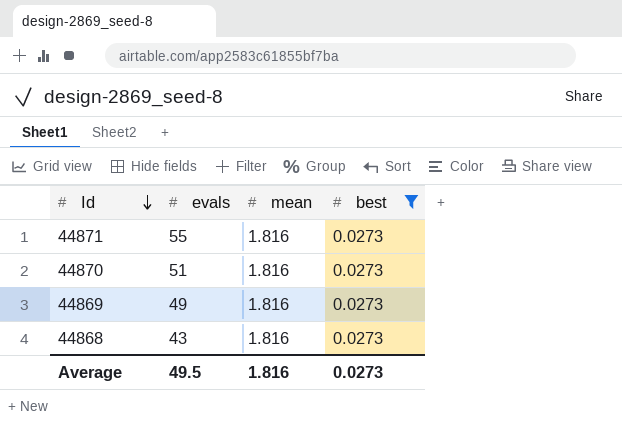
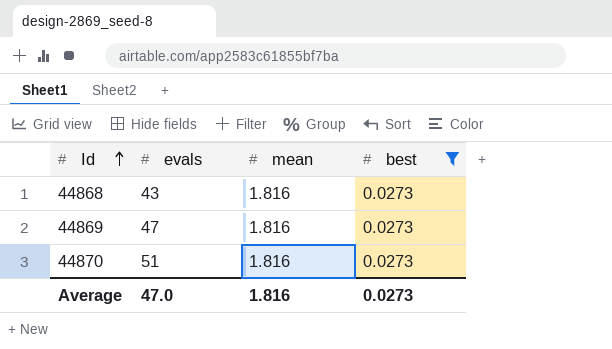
row order: Id descending -> Id ascending
row 44871: 55 | 1.816 | 0.0273 -> none
44869 | evals: 49 -> 47
Average | evals: 49.5 -> 47.0

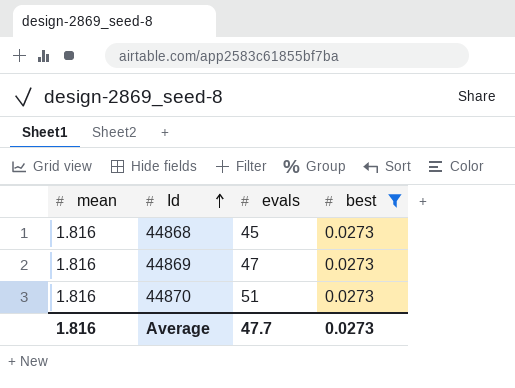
column mean | position: 3 -> 1
44868 | evals: 43 -> 45
Average | evals: 47.0 -> 47.7

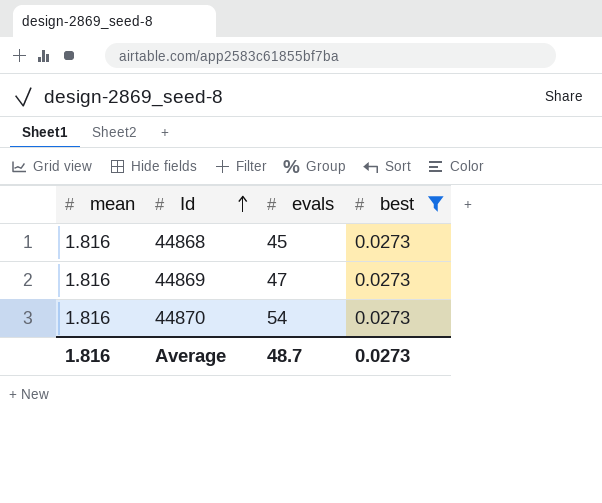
44870 | evals: 51 -> 54
Average | evals: 47.7 -> 48.7

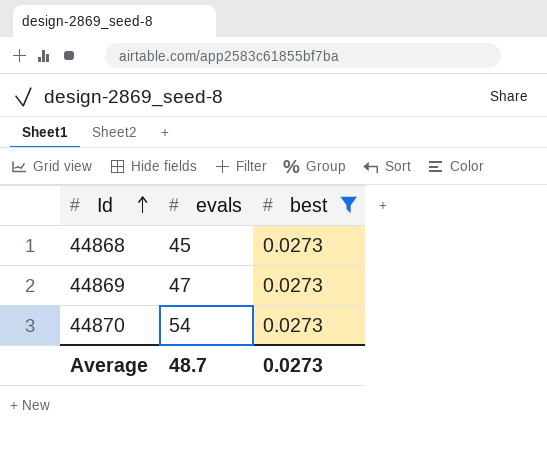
column mean | position: 1 -> none

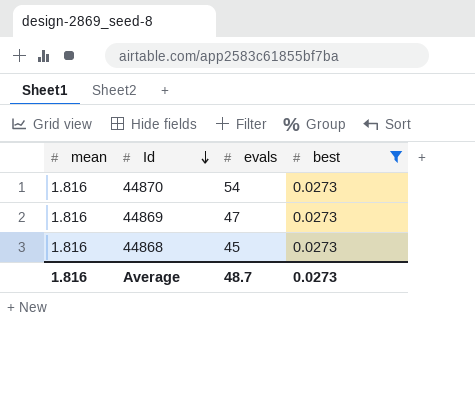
row order: Id ascending -> Id descending
column mean | position: none -> 1

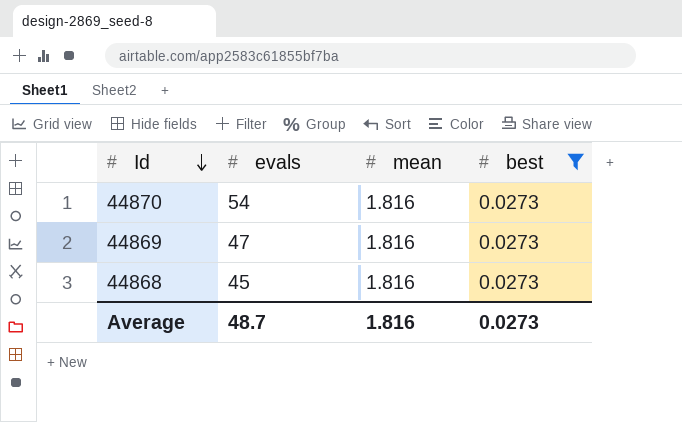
column mean | position: 1 -> 3

